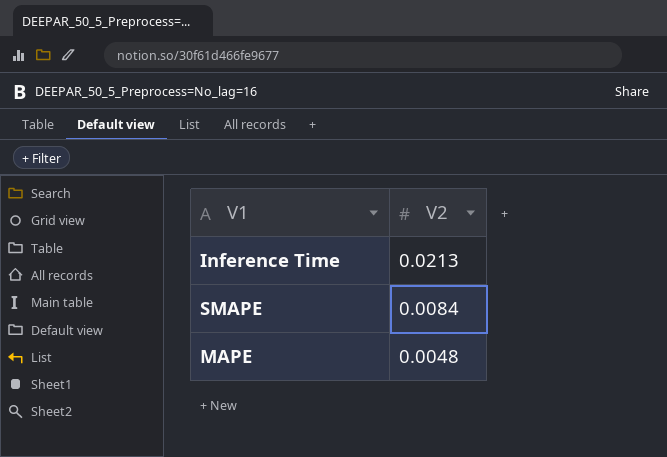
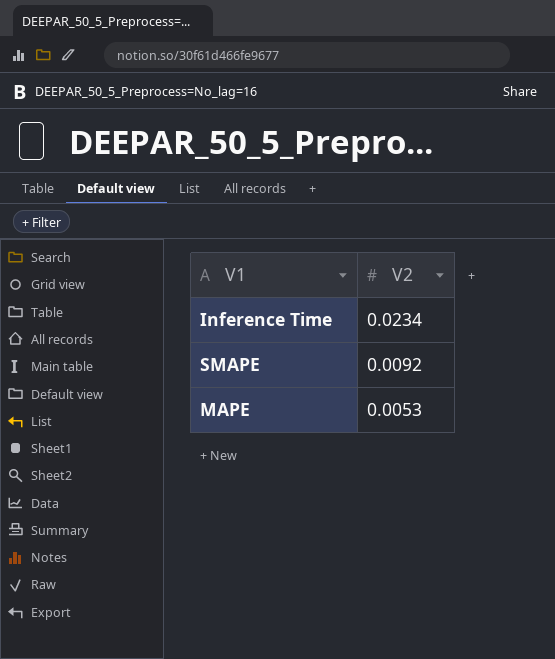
Inference Time | V2: 0.0213 -> 0.0234
SMAPE | V2: 0.0084 -> 0.0092
MAPE | V2: 0.0048 -> 0.0053

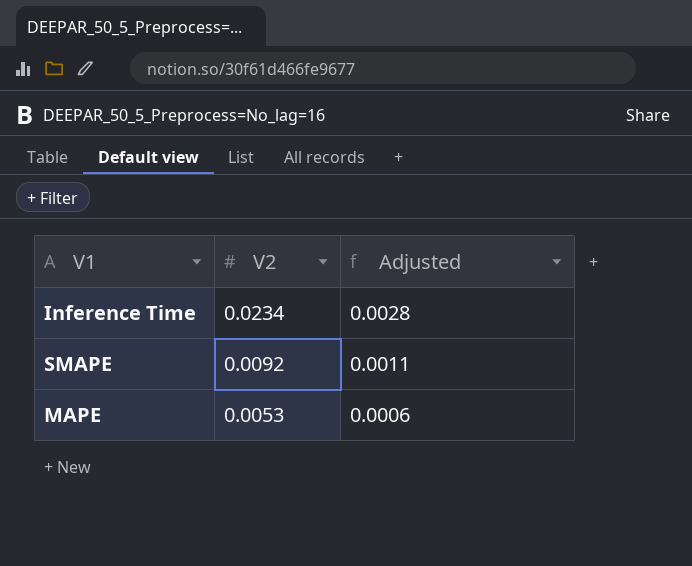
column Adjusted | formula: none -> [V2] * 0.12

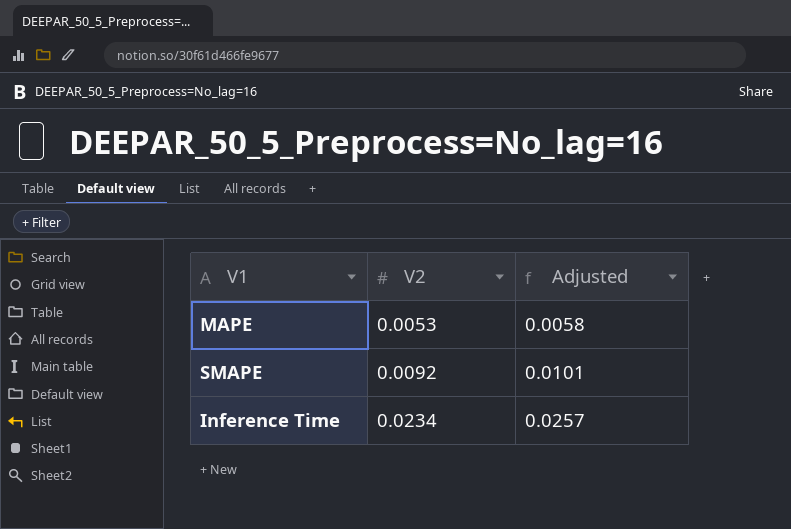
row order: V2 descending -> V2 ascending
column Adjusted | formula: [V2] * 0.12 -> [V2] * 1.1

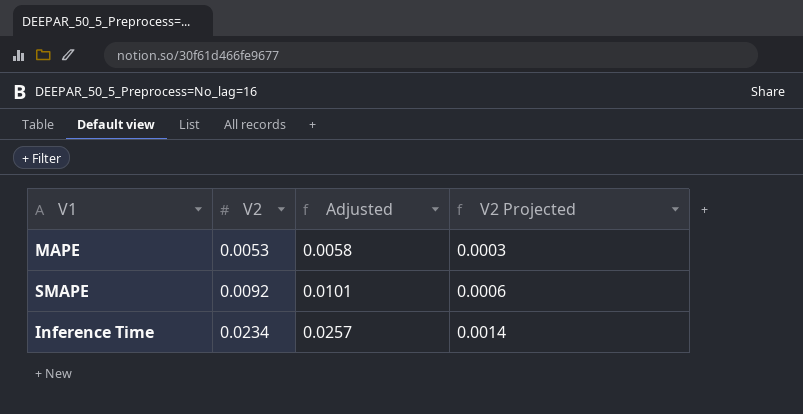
column V2 Projected | formula: none -> [V2] * 0.06

